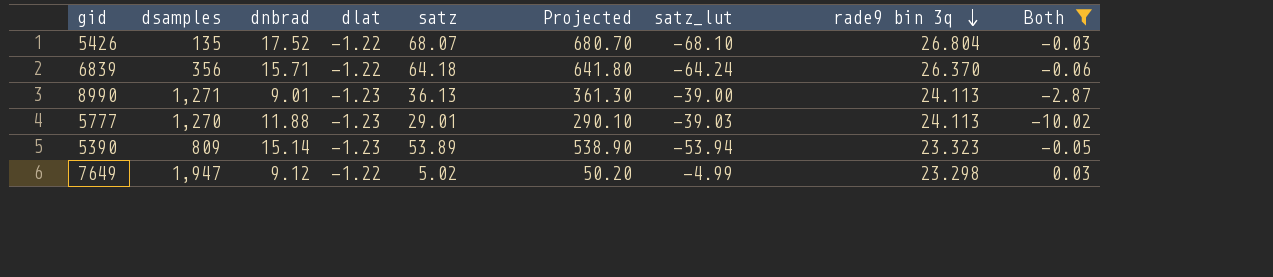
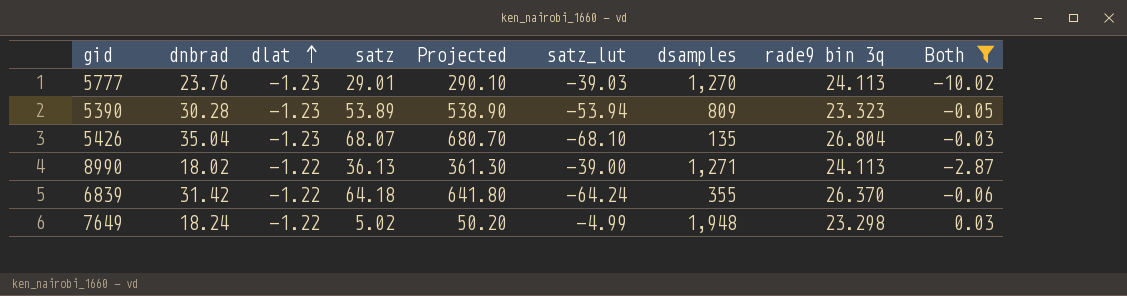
row order: rade9 bin 3q descending -> dlat ascending
column dsamples | position: 2 -> 7
5777 | dnbrad: 11.88 -> 23.76
5390 | dnbrad: 15.14 -> 30.28
5426 | dnbrad: 17.52 -> 35.04
5426 | dlat: -1.22 -> -1.23
8990 | dnbrad: 9.01 -> 18.02
8990 | dlat: -1.23 -> -1.22
6839 | dnbrad: 15.71 -> 31.42
6839 | dsamples: 356 -> 355
7649 | dnbrad: 9.12 -> 18.24
7649 | dsamples: 1,947 -> 1,948

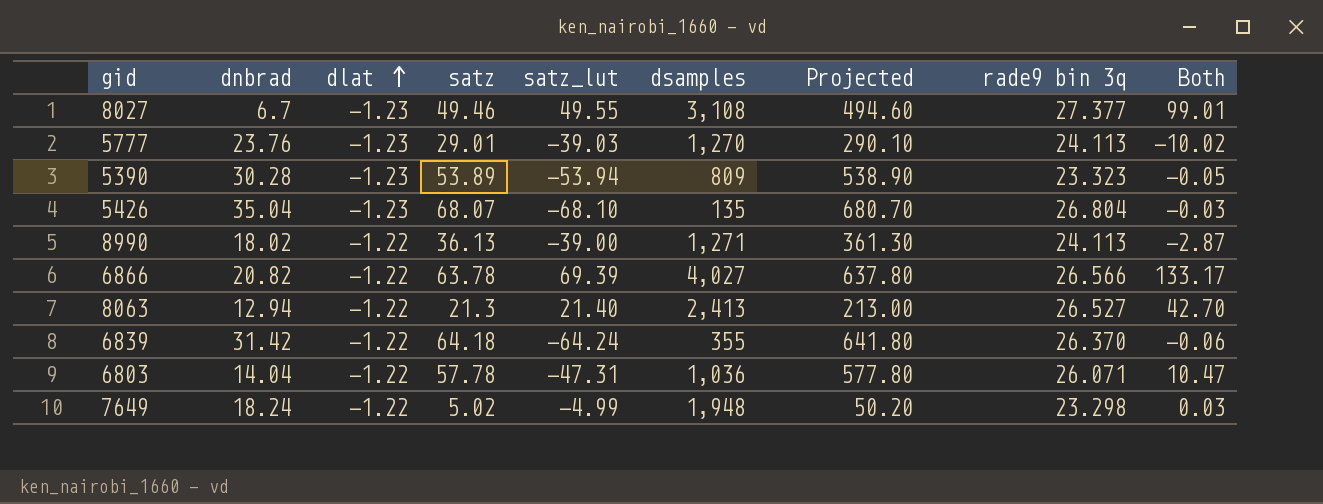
filter: Both <= 0.03 -> none
column Projected | position: 5 -> 7

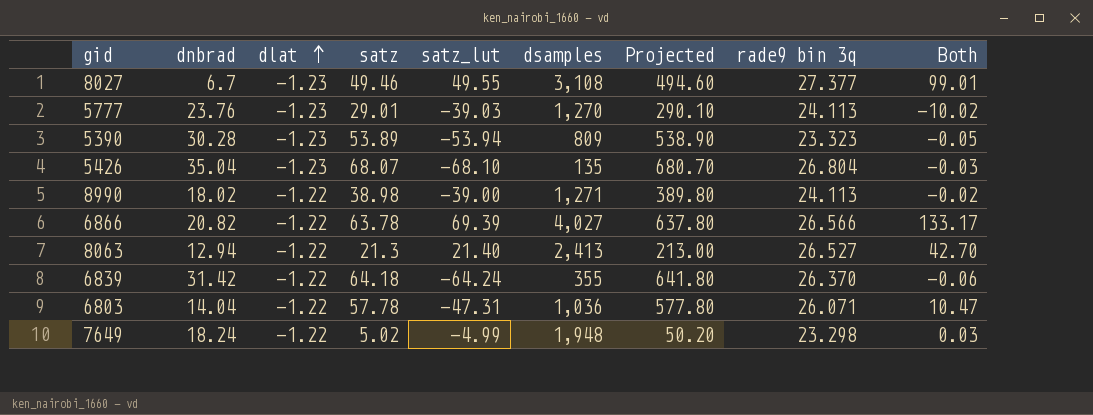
8990 | satz: 36.13 -> 38.98
8990 | Projected: 361.30 -> 389.80
8990 | Both: -2.87 -> -0.02

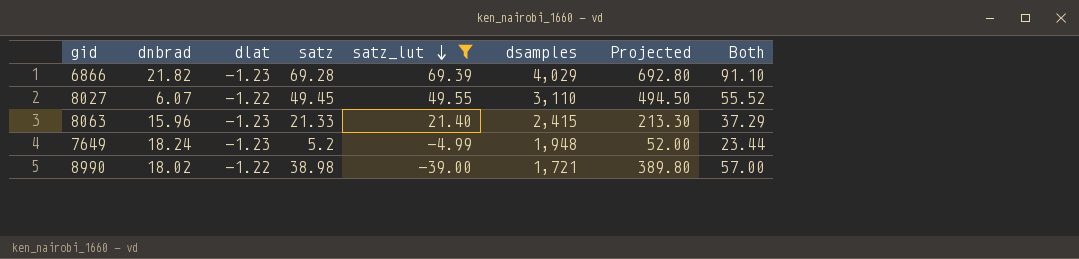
filter: none -> satz_lut >= -39.00
row order: dlat ascending -> satz_lut descending
column rade9 bin 3q | position: 8 -> none
column Both | formula: [satz] + [satz_lut] -> [dnbrad] + [satz]
6866 | dnbrad: 20.82 -> 21.82
6866 | dlat: -1.22 -> -1.23
6866 | satz: 63.78 -> 69.28
6866 | dsamples: 4,027 -> 4,029
6866 | Projected: 637.80 -> 692.80
8027 | dnbrad: 6.7 -> 6.07
8027 | dlat: -1.23 -> -1.22
8027 | satz: 49.46 -> 49.45
8027 | dsamples: 3,108 -> 3,110
8027 | Projected: 494.60 -> 494.50
8063 | dnbrad: 12.94 -> 15.96
8063 | dlat: -1.22 -> -1.23
8063 | satz: 21.3 -> 21.33
8063 | dsamples: 2,413 -> 2,415
8063 | Projected: 213.00 -> 213.30
7649 | dlat: -1.22 -> -1.23
7649 | satz: 5.02 -> 5.2
7649 | Projected: 50.20 -> 52.00
8990 | dsamples: 1,271 -> 1,721

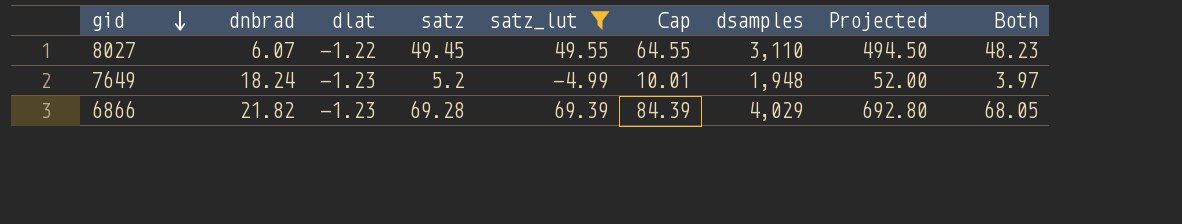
row order: satz_lut descending -> gid descending
column Cap | formula: none -> [satz_lut] + 15
column Both | formula: [dnbrad] + [satz] -> [dlat] + [satz]
row 8063: 15.96 | -1.23 | 21.33 | 21.40 | 2,415 | 213.30 | 37.29 -> none
row 8990: 18.02 | -1.22 | 38.98 | -39.00 | 1,721 | 389.80 | 57.00 -> none

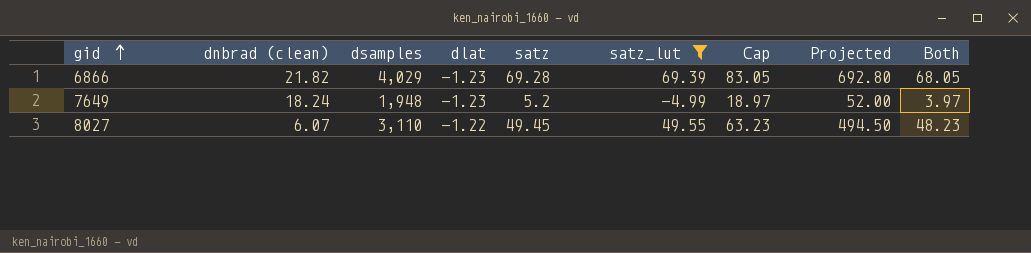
row order: gid descending -> gid ascending
column name: dnbrad -> dnbrad (clean)
column dsamples | position: 7 -> 3
column Cap | formula: [satz_lut] + 15 -> [Both] + 15

